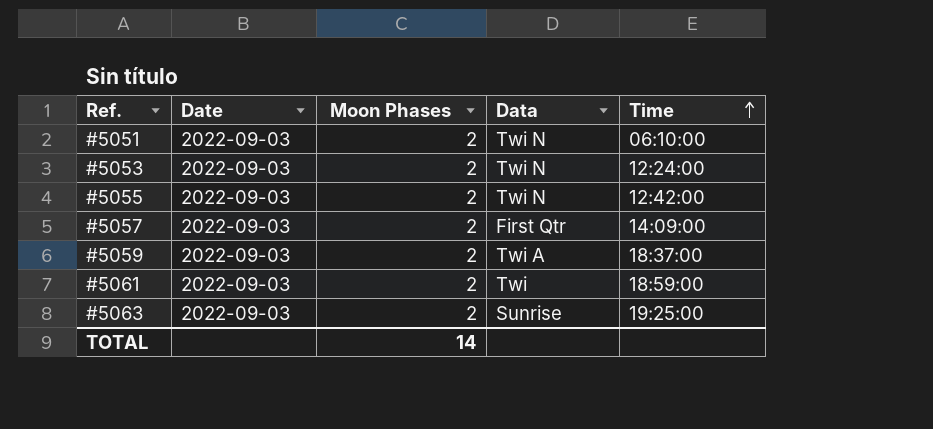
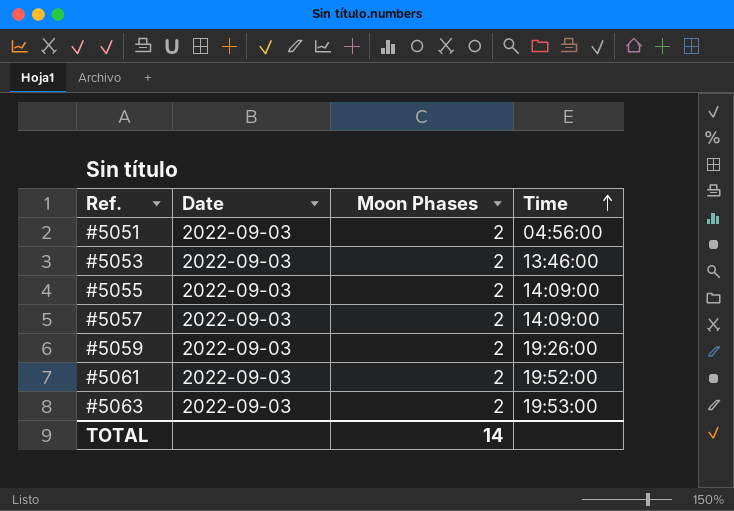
column Data | position: 4 -> none
#5051 | Time: 06:10:00 -> 04:56:00
#5053 | Time: 12:24:00 -> 13:46:00
#5055 | Time: 12:42:00 -> 14:09:00
#5059 | Time: 18:37:00 -> 19:26:00
#5061 | Time: 18:59:00 -> 19:52:00
#5063 | Time: 19:25:00 -> 19:53:00

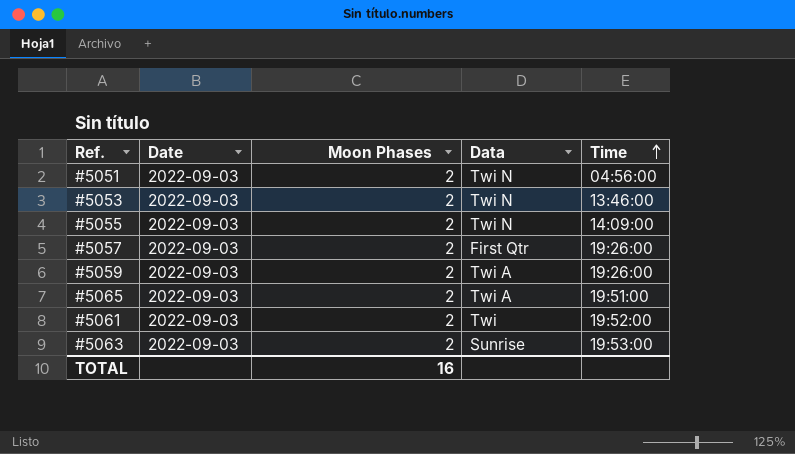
column Data | position: none -> 4
#5057 | Time: 14:09:00 -> 19:26:00
row #5065: none -> 2022-09-03 | 2 | Twi A | 19:51:00
TOTAL | Moon Phases: 14 -> 16

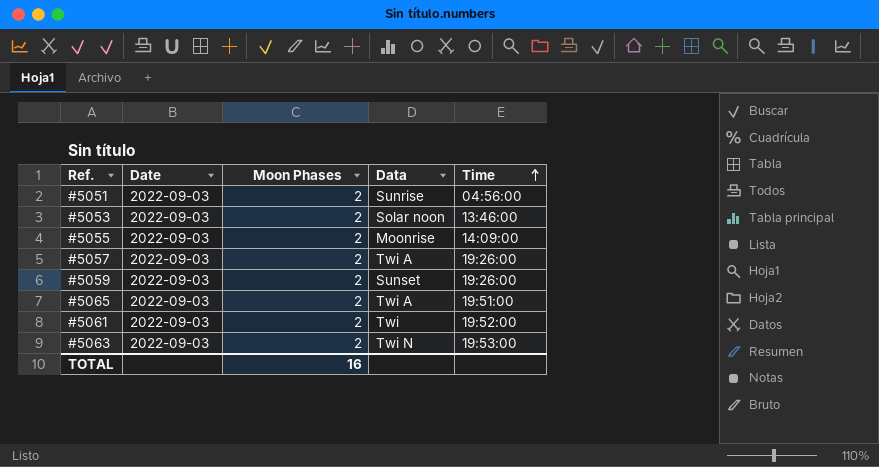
#5051 | Data: Twi N -> Sunrise
#5053 | Data: Twi N -> Solar noon
#5055 | Data: Twi N -> Moonrise
#5057 | Data: First Qtr -> Twi A
#5059 | Data: Twi A -> Sunset
#5063 | Data: Sunrise -> Twi N

